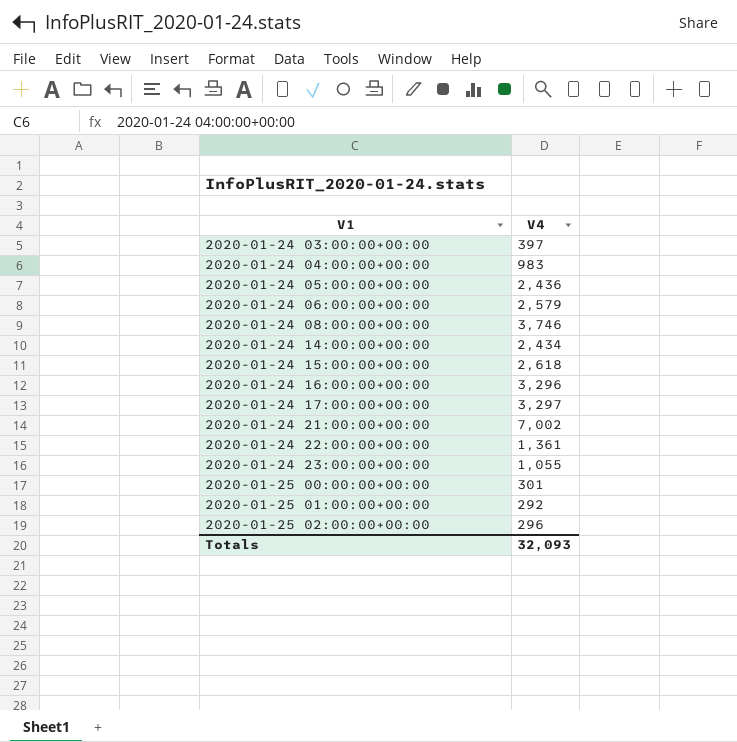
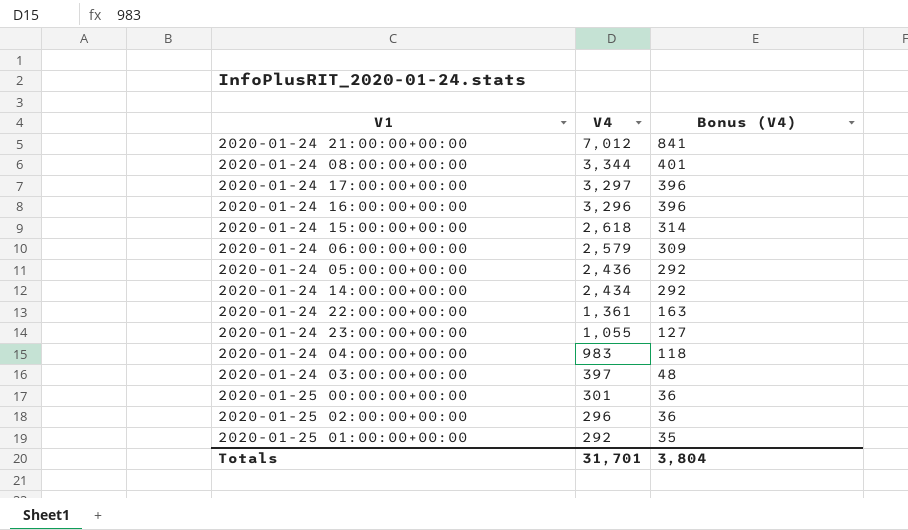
row order: V1 ascending -> V4 descending
column Bonus (V4) | formula: none -> [V4] * 0.12
2020-01-24 21:00:00+00:00 | V4: 7,002 -> 7,012
2020-01-24 08:00:00+00:00 | V4: 3,746 -> 3,344
Totals | V4: 32,093 -> 31,701

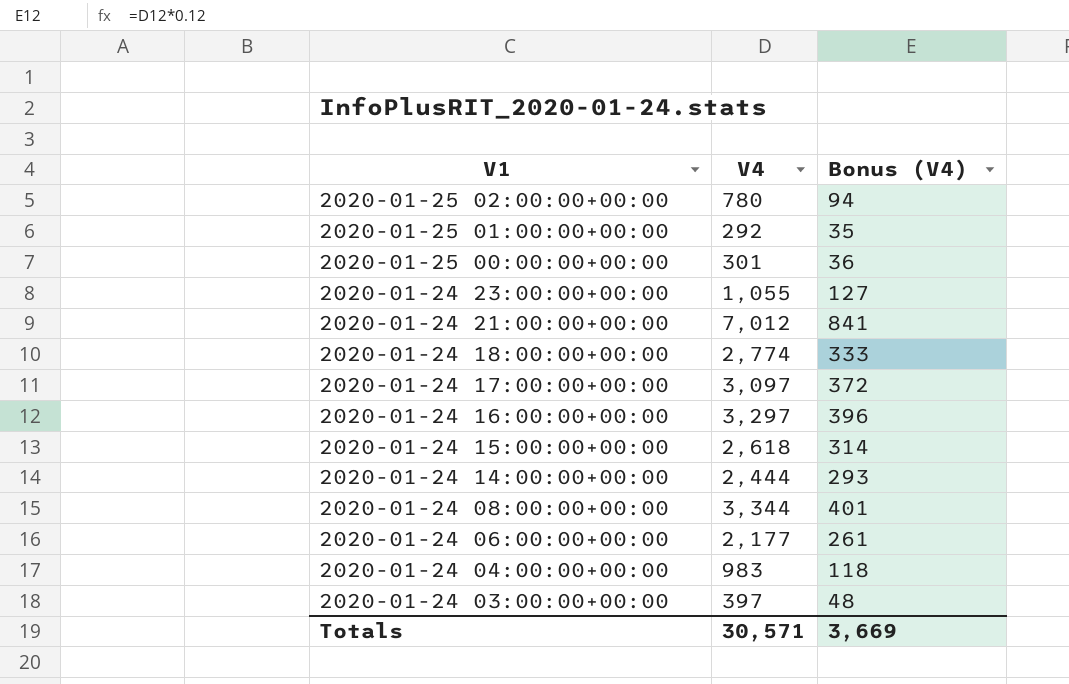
row order: V4 descending -> V1 descending
row 2020-01-24 05:00:00+00:00: 2,436 | 292 -> none
row 2020-01-24 22:00:00+00:00: 1,361 | 163 -> none
2020-01-25 02:00:00+00:00 | V4: 296 -> 780
2020-01-25 02:00:00+00:00 | Bonus (V4): 36 -> 94
row 2020-01-24 18:00:00+00:00: none -> 2,774 | 333
2020-01-24 17:00:00+00:00 | V4: 3,297 -> 3,097
2020-01-24 17:00:00+00:00 | Bonus (V4): 396 -> 372
2020-01-24 16:00:00+00:00 | V4: 3,296 -> 3,297
2020-01-24 14:00:00+00:00 | V4: 2,434 -> 2,444
2020-01-24 14:00:00+00:00 | Bonus (V4): 292 -> 293
2020-01-24 06:00:00+00:00 | V4: 2,579 -> 2,177
2020-01-24 06:00:00+00:00 | Bonus (V4): 309 -> 261
Totals | V4: 31,701 -> 30,571
Totals | Bonus (V4): 3,804 -> 3,669

